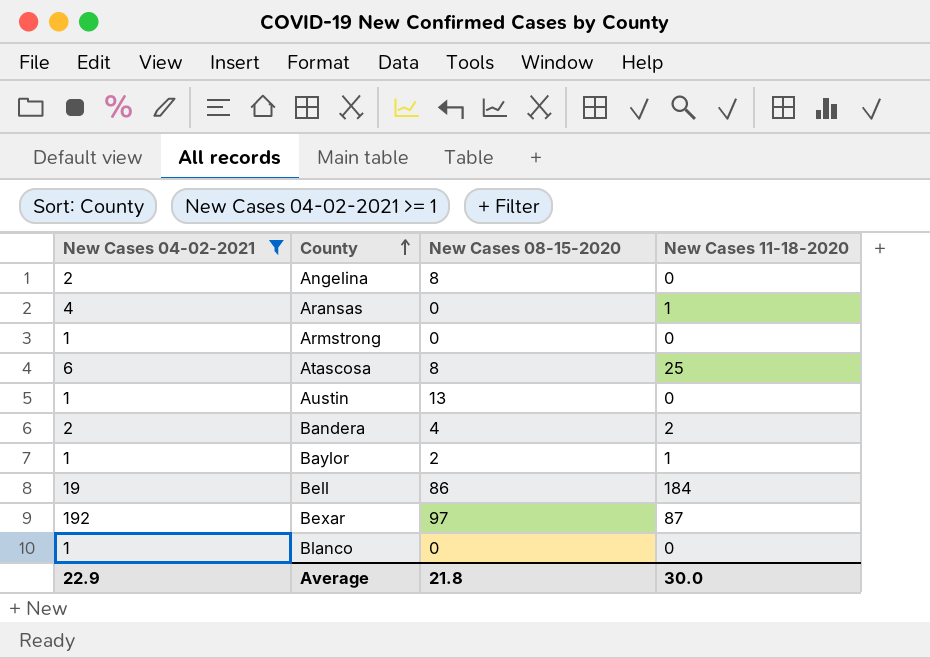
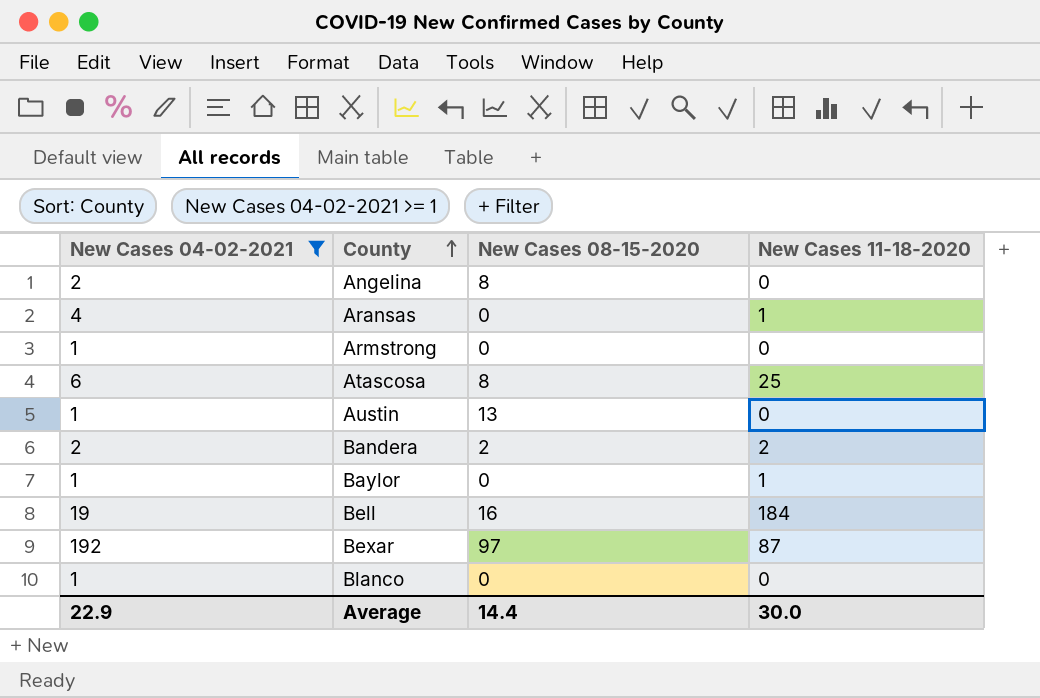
Bandera | New Cases 08-15-2020: 4 -> 2
Baylor | New Cases 08-15-2020: 2 -> 0
Bell | New Cases 08-15-2020: 86 -> 16
Average | New Cases 08-15-2020: 21.8 -> 14.4

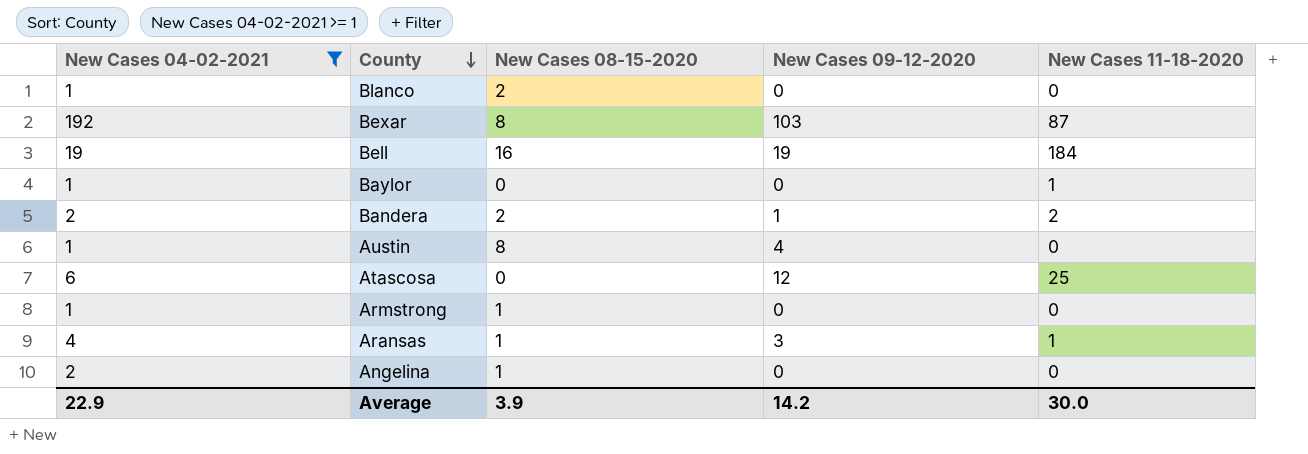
row order: County ascending -> County descending
column New Cases 09-12-2020 | position: none -> 4
Blanco | New Cases 08-15-2020: 0 -> 2
Bexar | New Cases 08-15-2020: 97 -> 8
Austin | New Cases 08-15-2020: 13 -> 8
Atascosa | New Cases 08-15-2020: 8 -> 0
Armstrong | New Cases 08-15-2020: 0 -> 1
Aransas | New Cases 08-15-2020: 0 -> 1
Angelina | New Cases 08-15-2020: 8 -> 1
Average | New Cases 08-15-2020: 14.4 -> 3.9

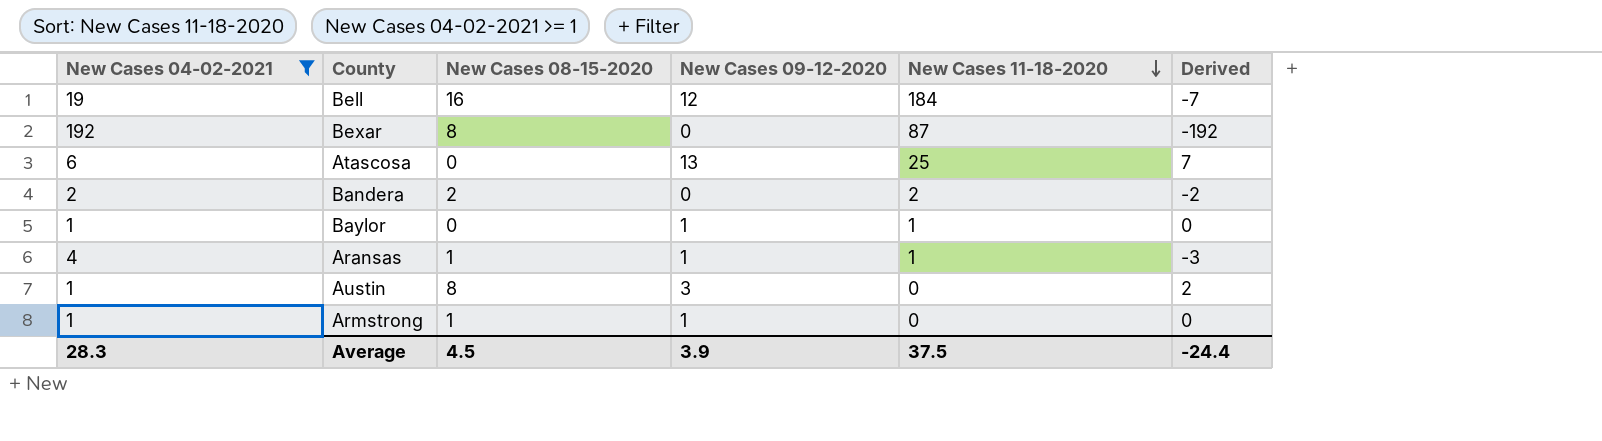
row order: County descending -> New Cases 11-18-2020 descending
column Derived | formula: none -> [New Cases 09-12-2020] - [New Cases 04-02-2021]
row Blanco: 1 | 2 | 0 | 0 -> none
row Angelina: 2 | 1 | 0 | 0 -> none
Bell | New Cases 09-12-2020: 19 -> 12
Bexar | New Cases 09-12-2020: 103 -> 0
Atascosa | New Cases 09-12-2020: 12 -> 13
Bandera | New Cases 09-12-2020: 1 -> 0
Baylor | New Cases 09-12-2020: 0 -> 1
Aransas | New Cases 09-12-2020: 3 -> 1
Austin | New Cases 09-12-2020: 4 -> 3
Armstrong | New Cases 09-12-2020: 0 -> 1
Average | New Cases 04-02-2021: 22.9 -> 28.3
Average | New Cases 08-15-2020: 3.9 -> 4.5
Average | New Cases 09-12-2020: 14.2 -> 3.9
Average | New Cases 11-18-2020: 30.0 -> 37.5

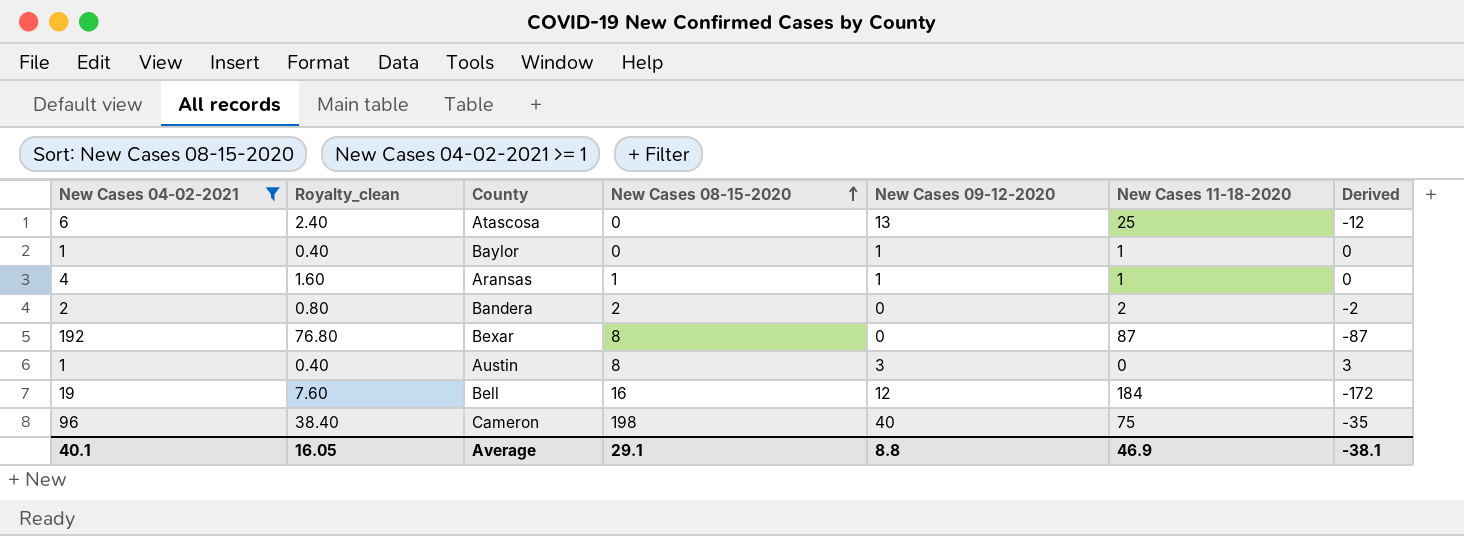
row order: New Cases 11-18-2020 descending -> New Cases 08-15-2020 ascending
column Royalty_clean | formula: none -> [New Cases 04-02-2021] * 0.4
column Derived | formula: [New Cases 09-12-2020] - [New Cases 04-02-2021] -> [New Cases 09-12-2020] - [New Cases 11-18-2020]
row Armstrong: 1 | 1 | 1 | 0 | 0 -> none
row Cameron: none -> 96 | 38.40 | 198 | 40 | 75 | -35
Average | New Cases 04-02-2021: 28.3 -> 40.1
Average | New Cases 08-15-2020: 4.5 -> 29.1
Average | New Cases 09-12-2020: 3.9 -> 8.8
Average | New Cases 11-18-2020: 37.5 -> 46.9
Average | Derived: -24.4 -> -38.1

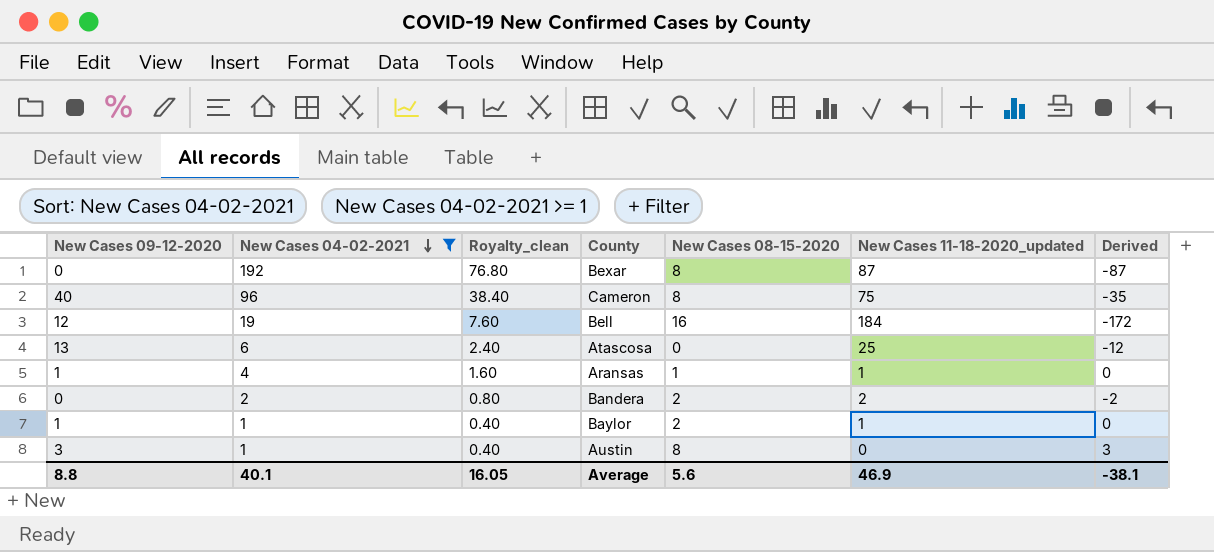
row order: New Cases 08-15-2020 ascending -> New Cases 04-02-2021 descending
column New Cases 09-12-2020 | position: 5 -> 1
column name: New Cases 11-18-2020 -> New Cases 11-18-2020_updated
Cameron | New Cases 08-15-2020: 198 -> 8
Baylor | New Cases 08-15-2020: 0 -> 2
Average | New Cases 08-15-2020: 29.1 -> 5.6

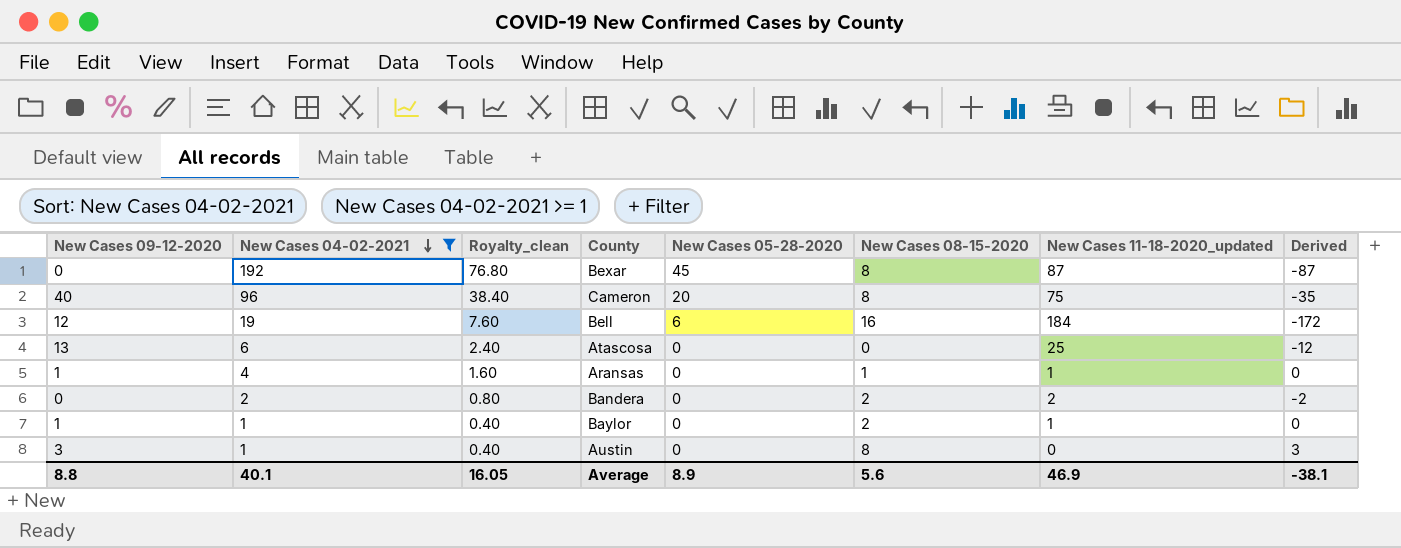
column New Cases 05-28-2020 | position: none -> 5

